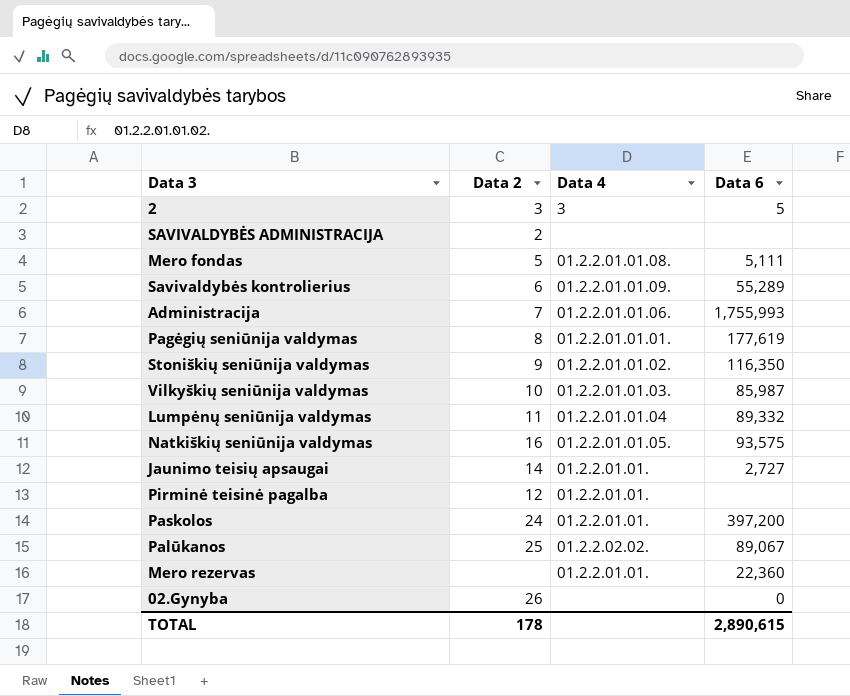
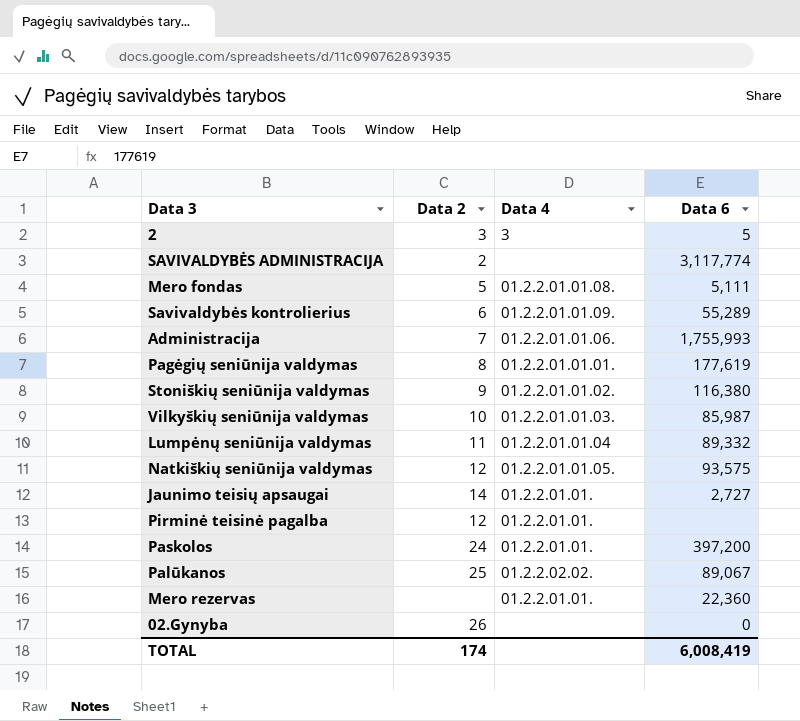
SAVIVALDYBĖS ADMINISTRACIJA | Data 6: none -> 3,117,774
Stoniškių seniūnija valdymas | Data 6: 116,350 -> 116,380
Natkiškių seniūnija valdymas | Data 2: 16 -> 12
TOTAL | Data 2: 178 -> 174
TOTAL | Data 6: 2,890,615 -> 6,008,419

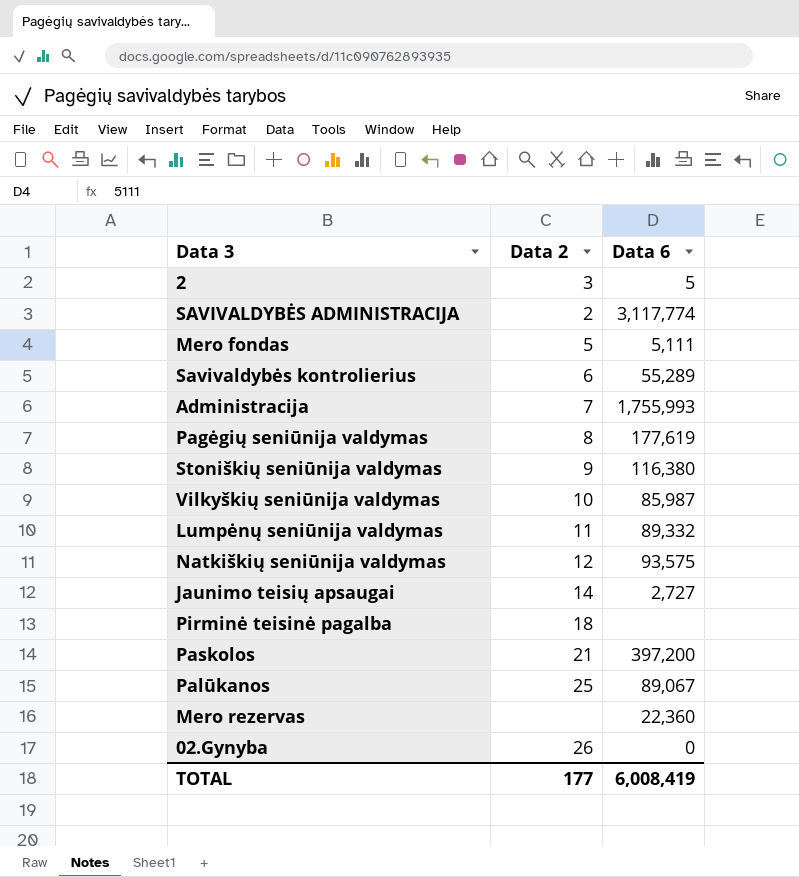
column Data 4 | position: 3 -> none
Pirminė teisinė pagalba | Data 2: 12 -> 18
Paskolos | Data 2: 24 -> 21
TOTAL | Data 2: 174 -> 177

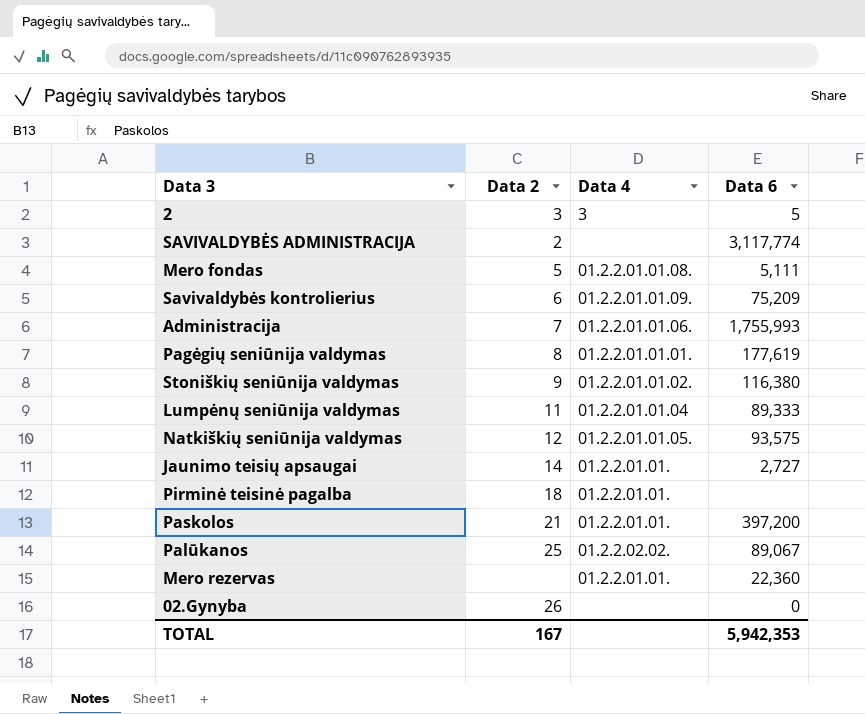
column Data 4 | position: none -> 3
row Vilkyškių seniūnija valdymas: 10 | 85,987 -> none
Savivaldybės kontrolierius | Data 6: 55,289 -> 75,209
Lumpėnų seniūnija valdymas | Data 6: 89,332 -> 89,333
TOTAL | Data 2: 177 -> 167
TOTAL | Data 6: 6,008,419 -> 5,942,353

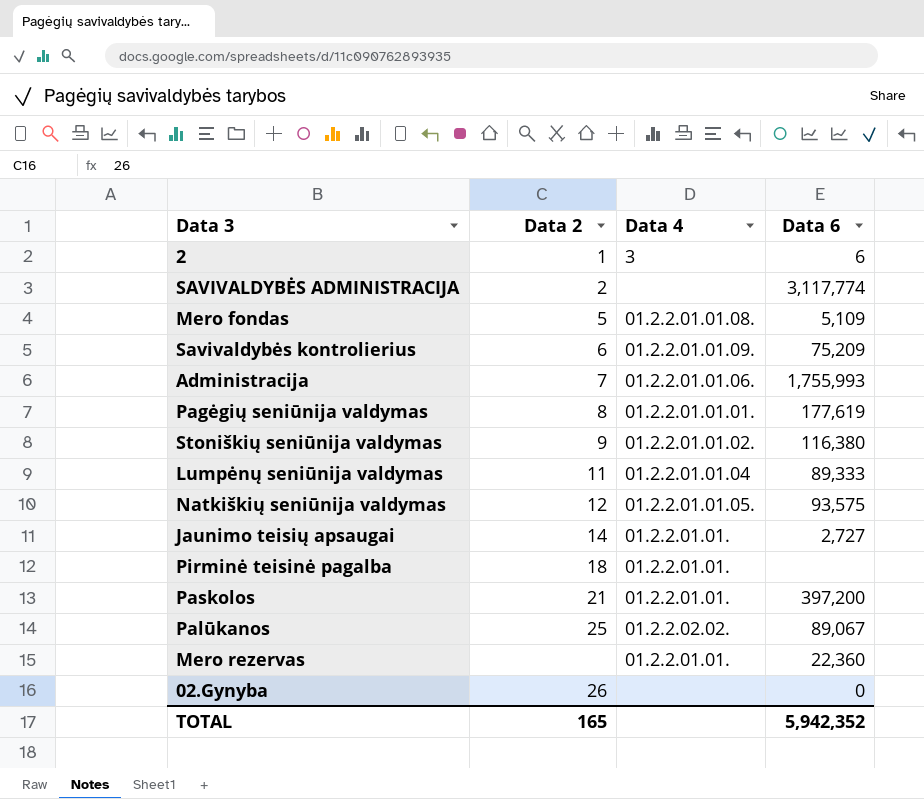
2 | Data 2: 3 -> 1
2 | Data 6: 5 -> 6
Mero fondas | Data 6: 5,111 -> 5,109
TOTAL | Data 2: 167 -> 165
TOTAL | Data 6: 5,942,353 -> 5,942,352

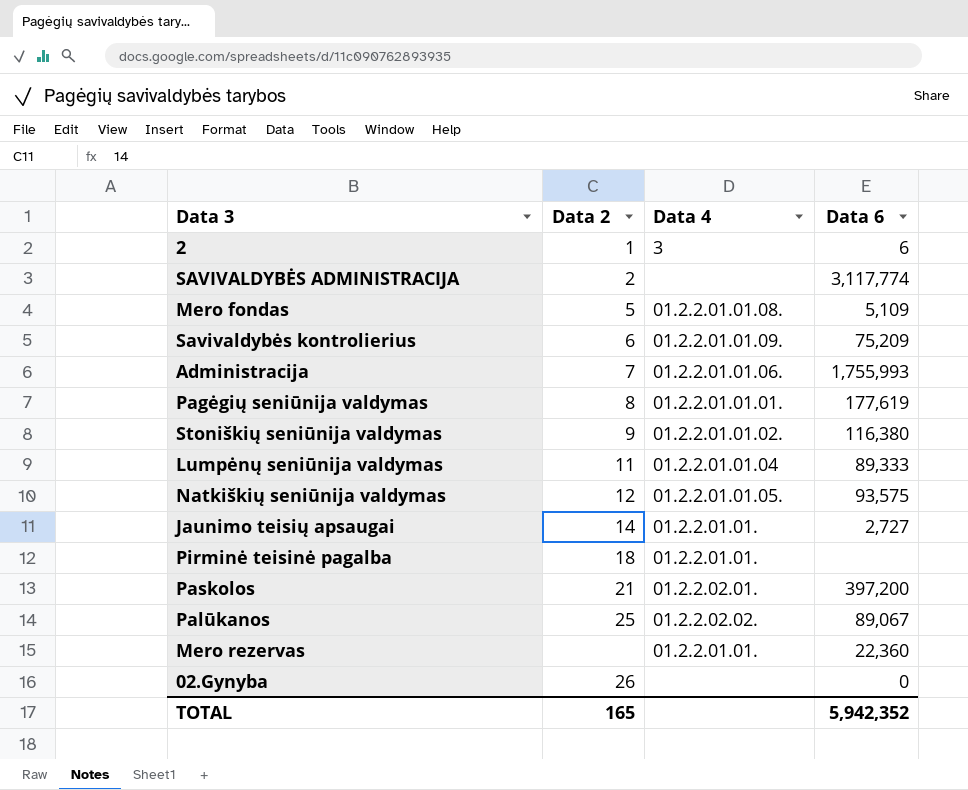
Paskolos | Data 4: 01.2.2.01.01. -> 01.2.2.02.01.

